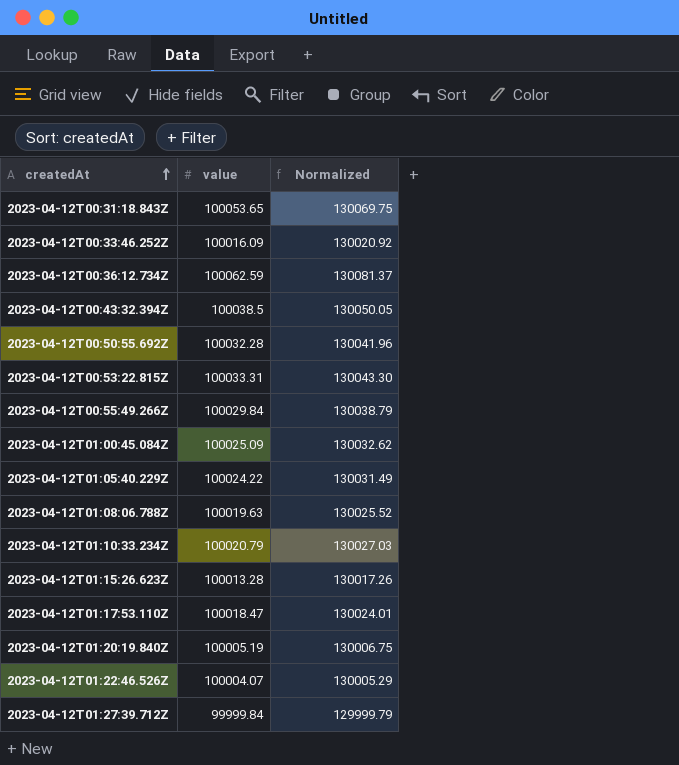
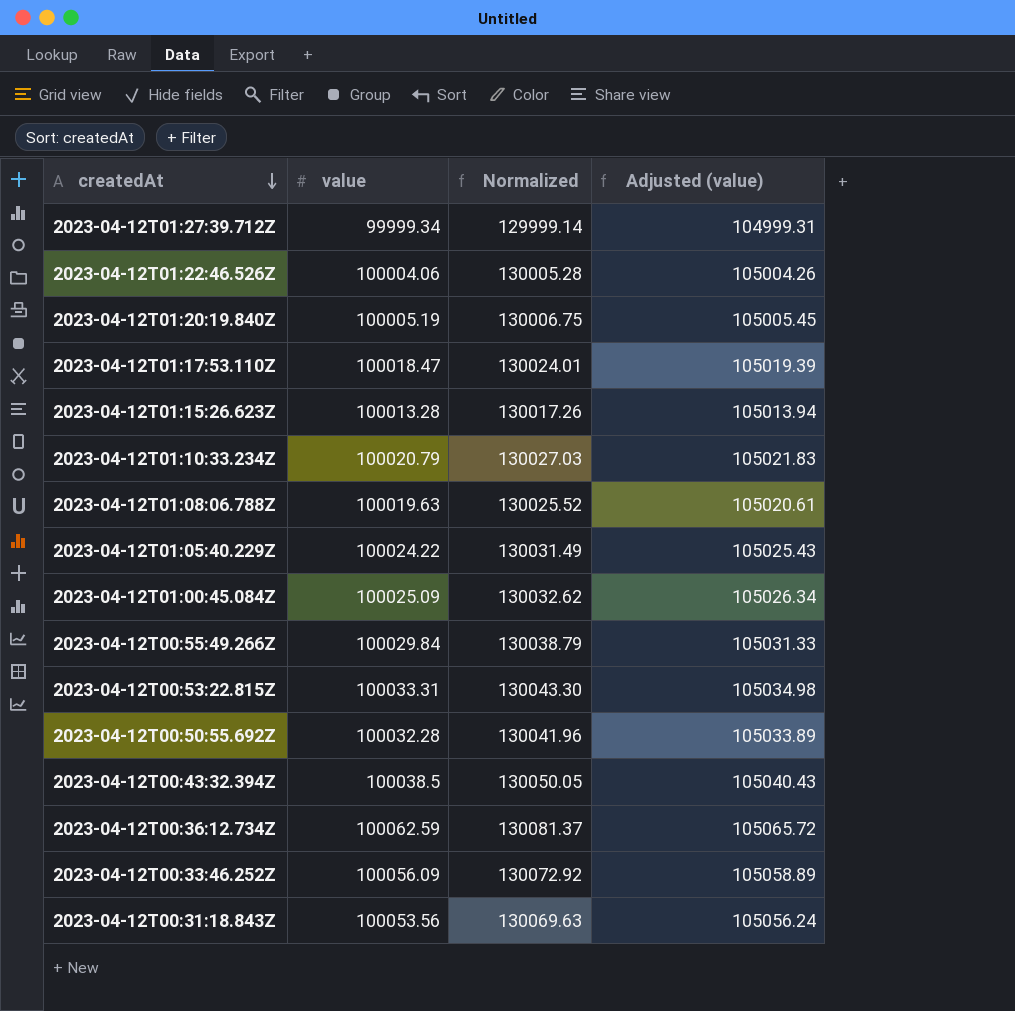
row order: createdAt ascending -> createdAt descending
column Adjusted (value) | formula: none -> [value] * 1.05
2023-04-12T01:27:39.712Z | value: 99999.84 -> 99999.34
2023-04-12T01:27:39.712Z | Normalized: 129999.79 -> 129999.14
2023-04-12T01:22:46.526Z | value: 100004.07 -> 100004.06
2023-04-12T01:22:46.526Z | Normalized: 130005.29 -> 130005.28
2023-04-12T00:33:46.252Z | value: 100016.09 -> 100056.09
2023-04-12T00:33:46.252Z | Normalized: 130020.92 -> 130072.92
2023-04-12T00:31:18.843Z | value: 100053.65 -> 100053.56
2023-04-12T00:31:18.843Z | Normalized: 130069.75 -> 130069.63

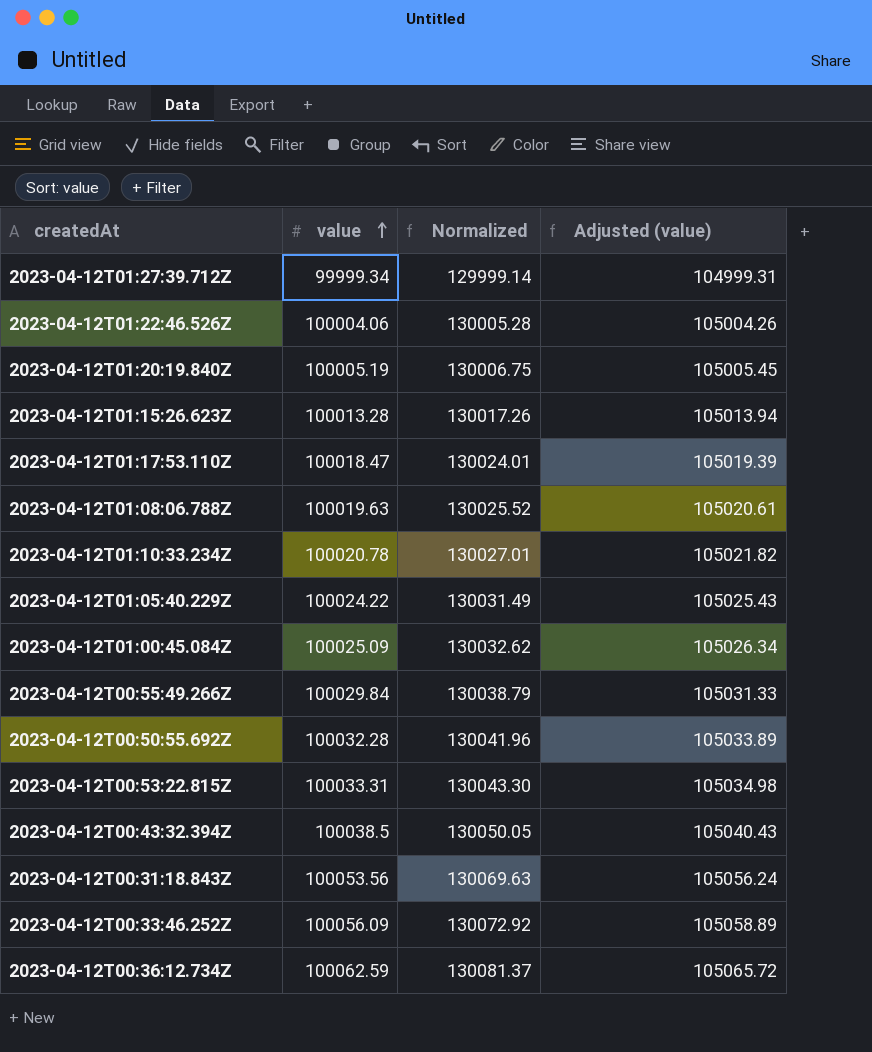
row order: createdAt descending -> value ascending
2023-04-12T01:10:33.234Z | value: 100020.79 -> 100020.78
2023-04-12T01:10:33.234Z | Normalized: 130027.03 -> 130027.01
2023-04-12T01:10:33.234Z | Adjusted (value): 105021.83 -> 105021.82

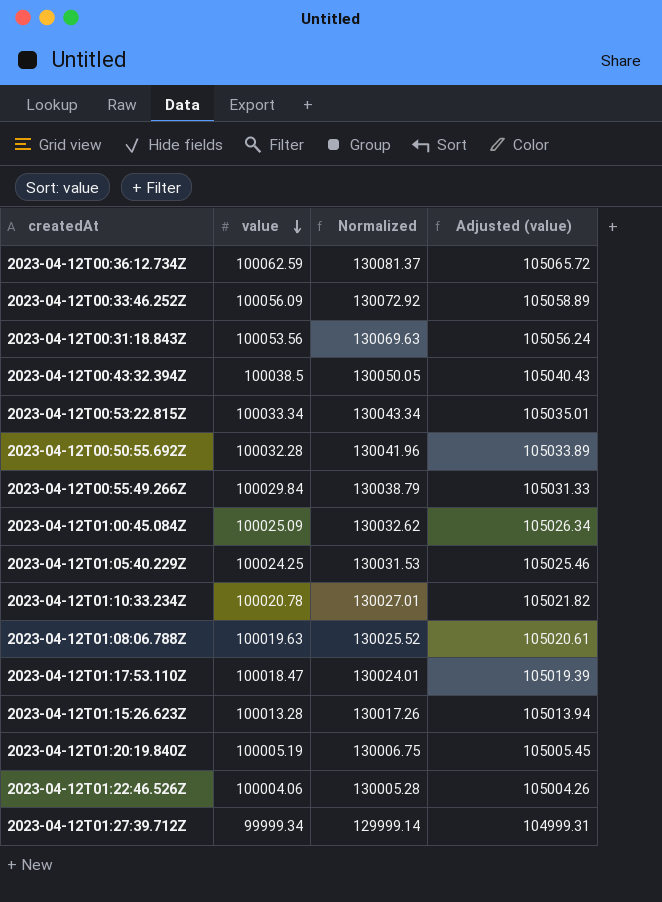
row order: value ascending -> value descending
2023-04-12T00:53:22.815Z | value: 100033.31 -> 100033.34
2023-04-12T00:53:22.815Z | Normalized: 130043.30 -> 130043.34
2023-04-12T00:53:22.815Z | Adjusted (value): 105034.98 -> 105035.01
2023-04-12T01:05:40.229Z | value: 100024.22 -> 100024.25
2023-04-12T01:05:40.229Z | Normalized: 130031.49 -> 130031.53
2023-04-12T01:05:40.229Z | Adjusted (value): 105025.43 -> 105025.46

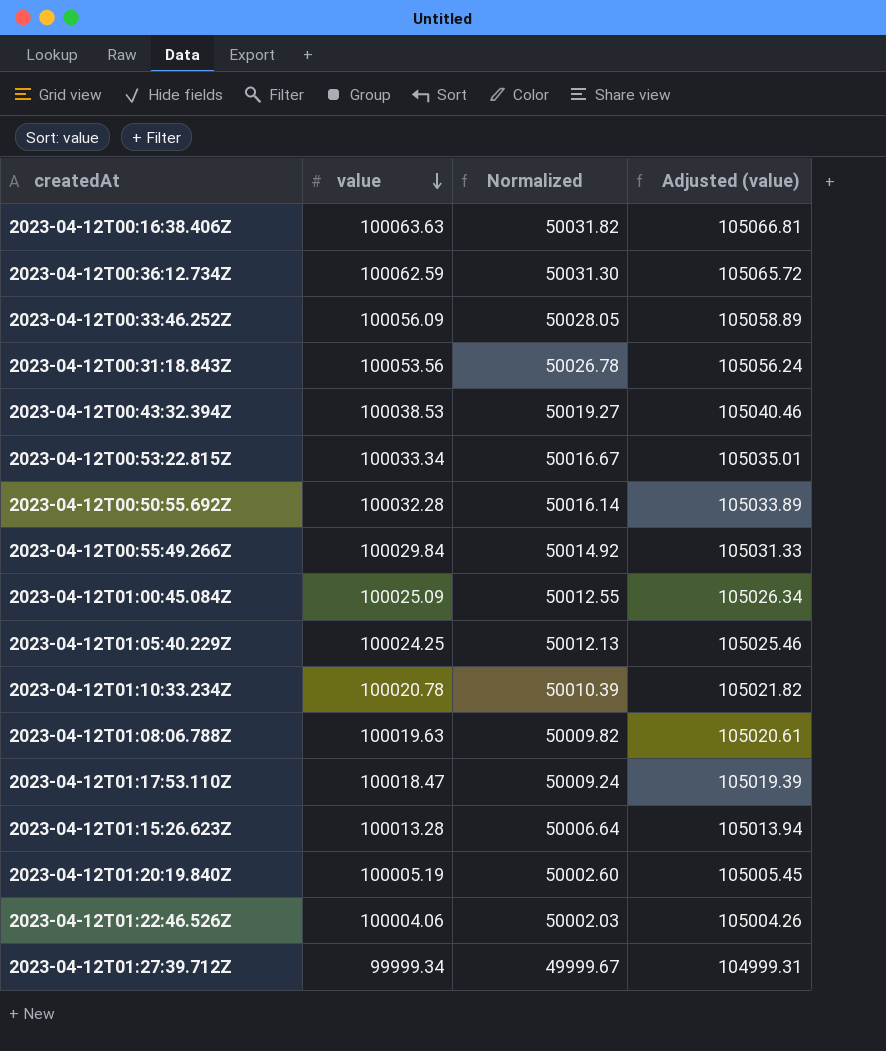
column Normalized | formula: [value] * 1.3 -> [value] * 0.5
row 2023-04-12T00:16:38.406Z: none -> 100063.63 | 50031.82 | 105066.81
2023-04-12T00:43:32.394Z | value: 100038.5 -> 100038.53
2023-04-12T00:43:32.394Z | Adjusted (value): 105040.43 -> 105040.46

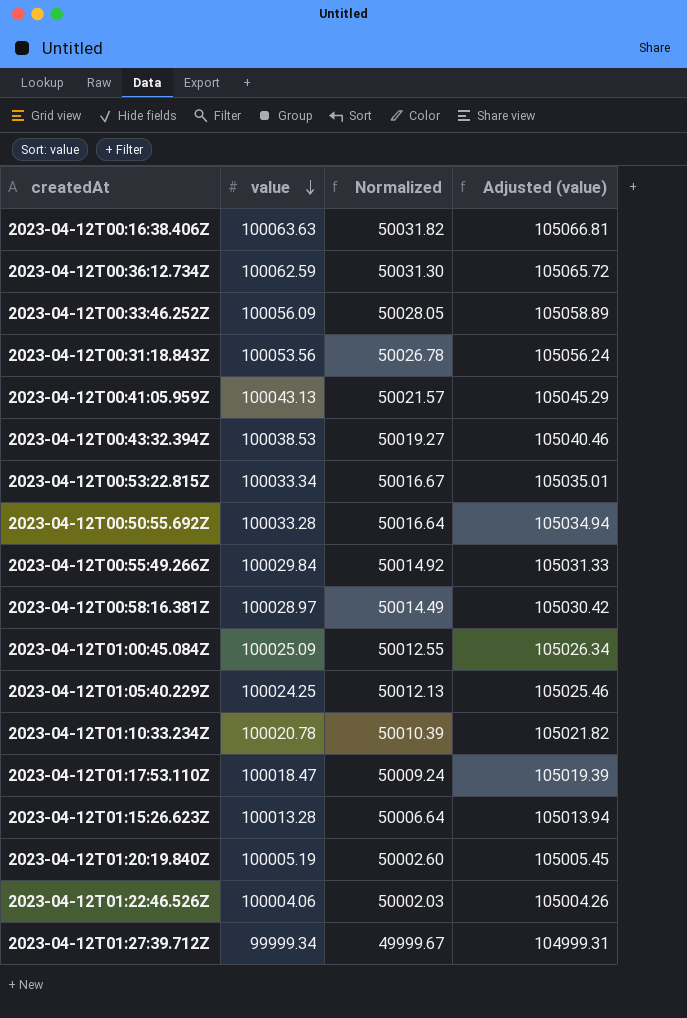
row 2023-04-12T01:08:06.788Z: 100019.63 | 50009.82 | 105020.61 -> none
row 2023-04-12T00:41:05.959Z: none -> 100043.13 | 50021.57 | 105045.29
2023-04-12T00:50:55.692Z | value: 100032.28 -> 100033.28
2023-04-12T00:50:55.692Z | Normalized: 50016.14 -> 50016.64
2023-04-12T00:50:55.692Z | Adjusted (value): 105033.89 -> 105034.94
row 2023-04-12T00:58:16.381Z: none -> 100028.97 | 50014.49 | 105030.42

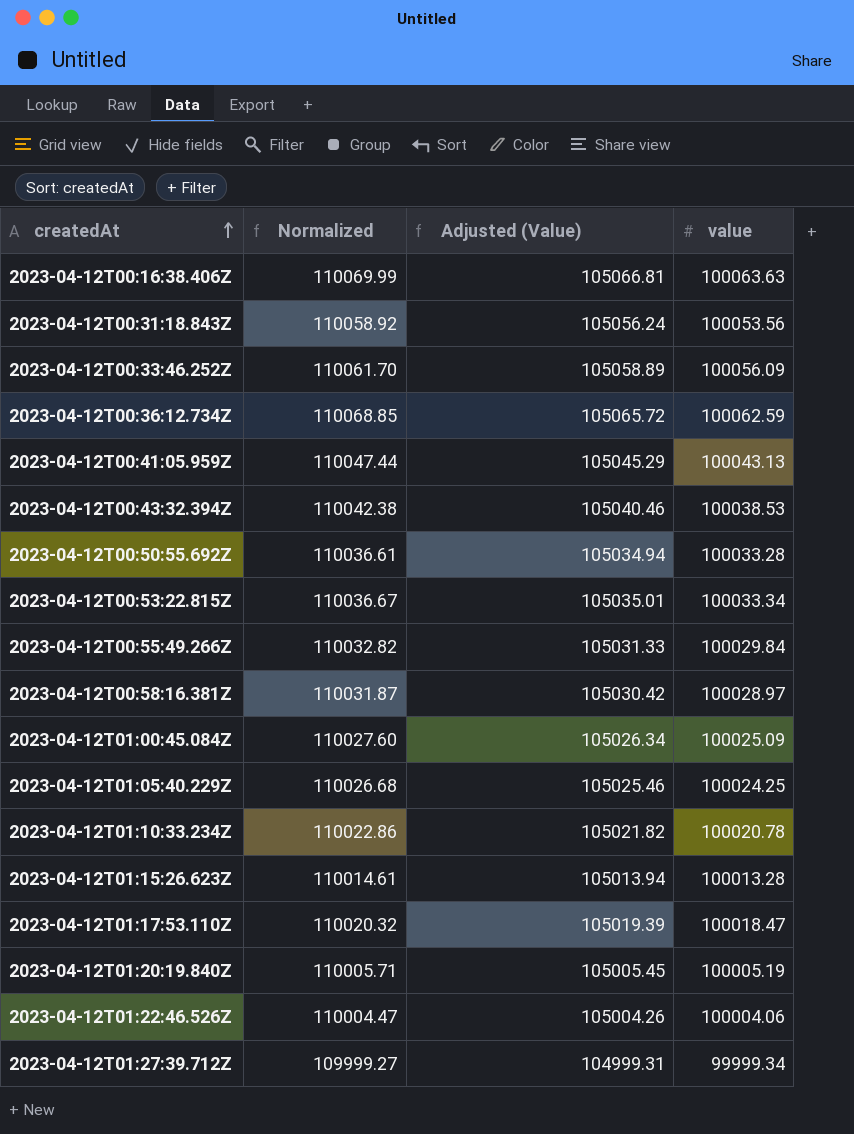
row order: value descending -> createdAt ascending
column Normalized | formula: [value] * 0.5 -> [value] * 1.1
column name: Adjusted (value) -> Adjusted (Value)
column value | position: 2 -> 4

